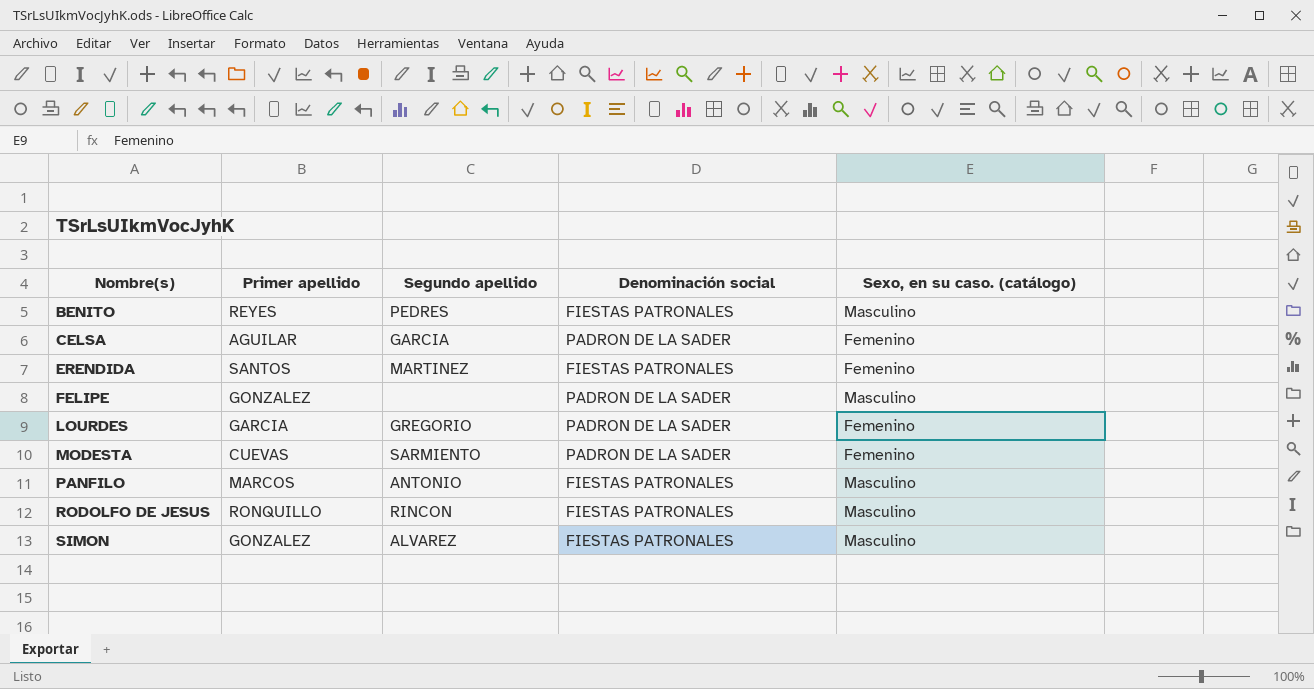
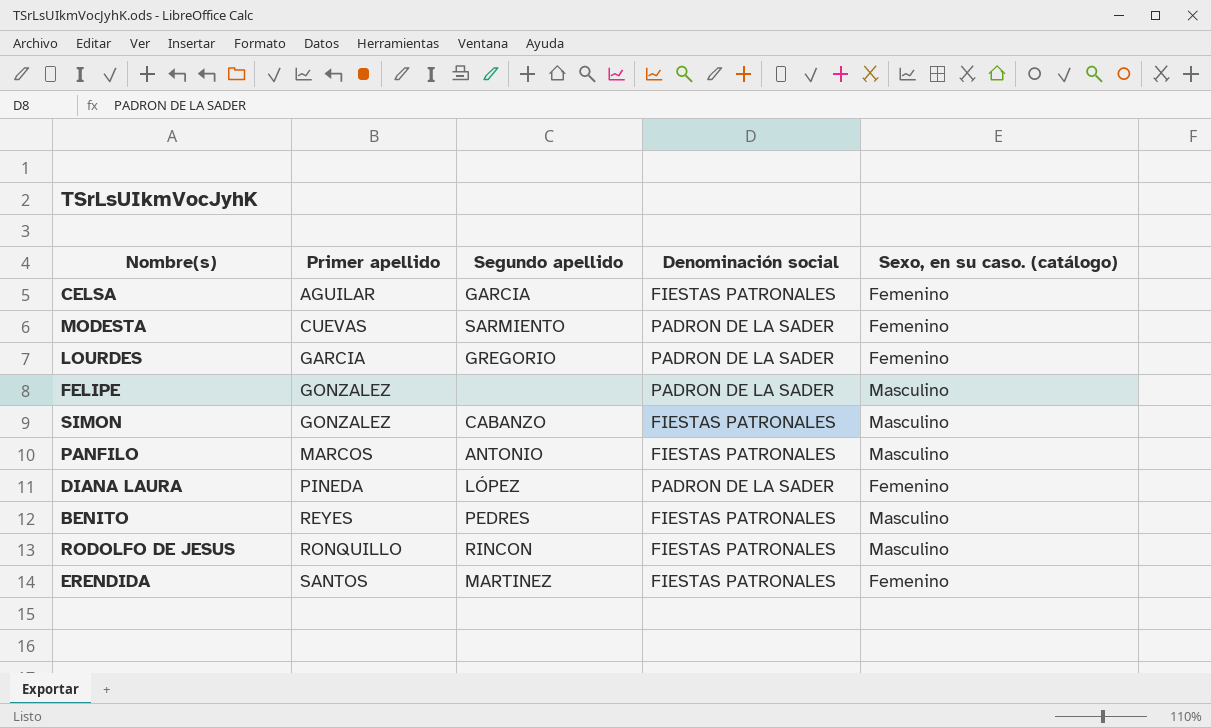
row order: Nombre(s) ascending -> Primer apellido ascending
CELSA | Denominación social: PADRON DE LA SADER -> FIESTAS PATRONALES
SIMON | Segundo apellido: ALVAREZ -> CABANZO
row DIANA LAURA: none -> PINEDA | LÓPEZ | PADRON DE LA SADER | Femenino

